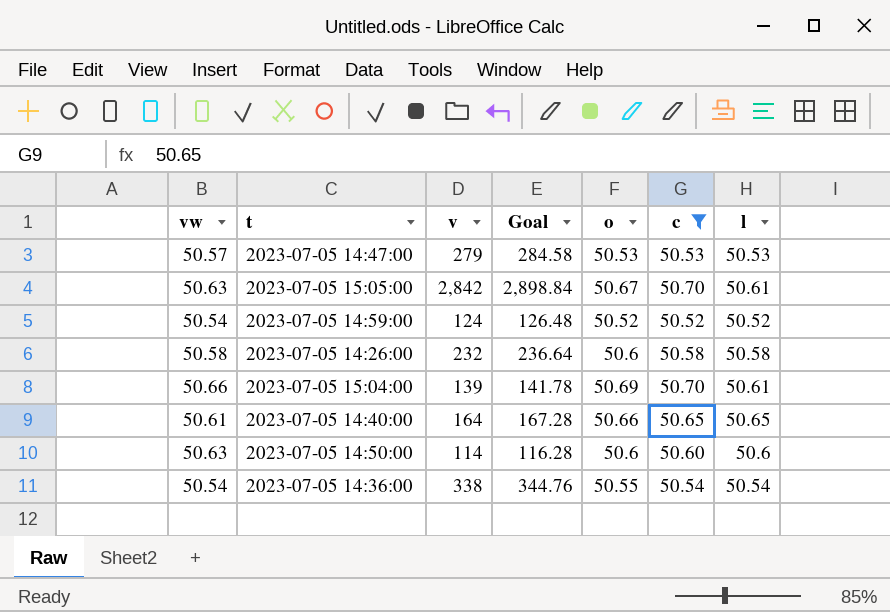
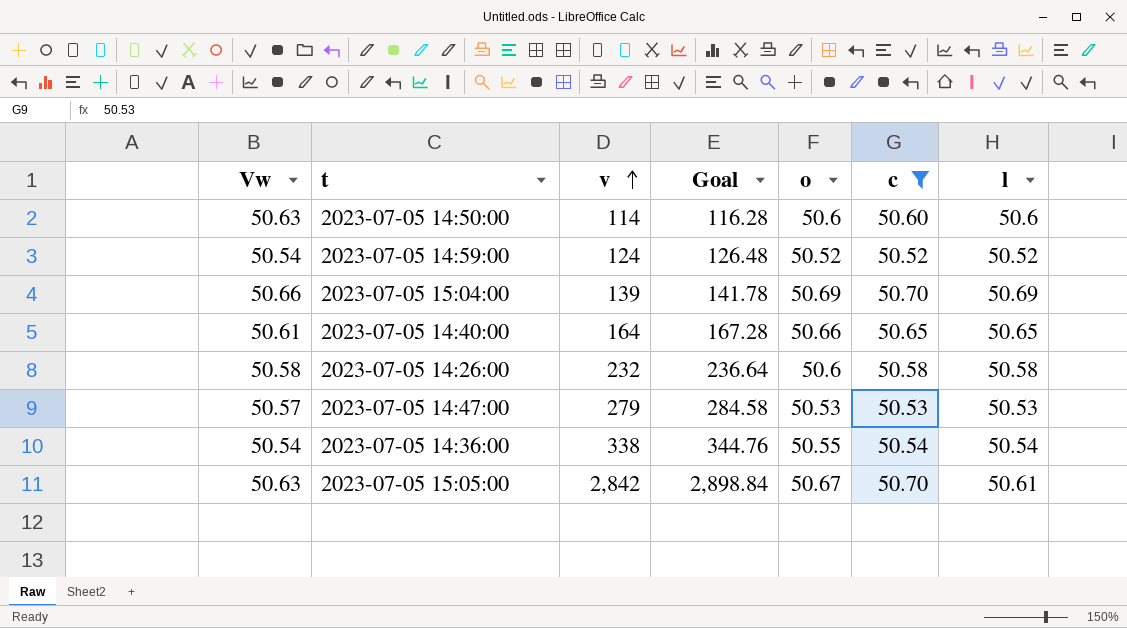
row order: none -> v ascending
column name: vw -> Vw
2023-07-05 15:04:00 | l: 50.61 -> 50.69

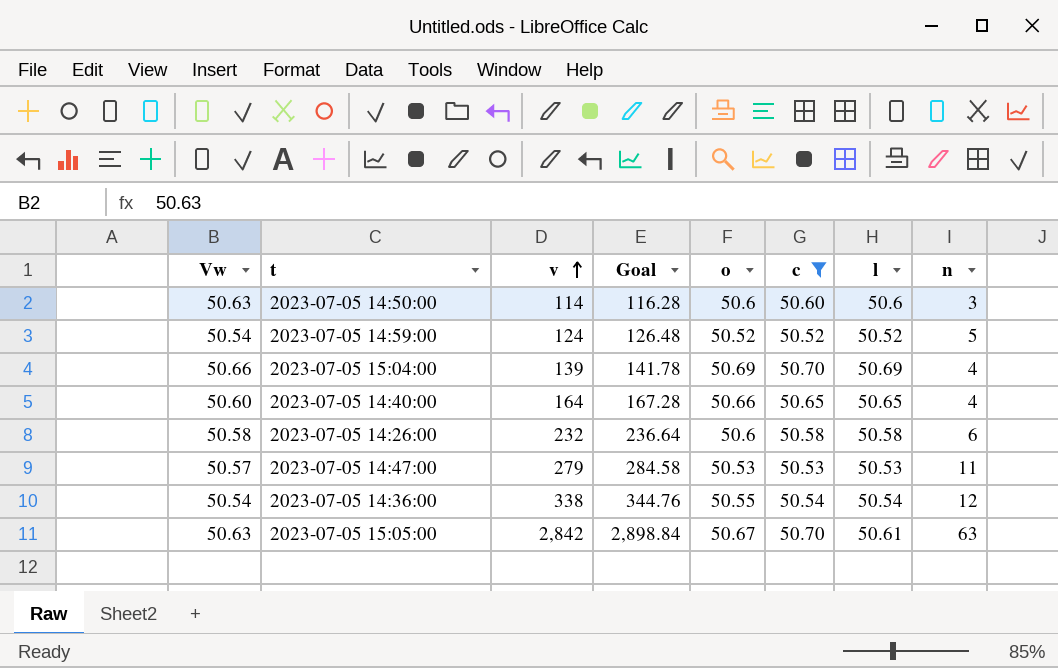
column n | position: none -> 8
2023-07-05 14:40:00 | Vw: 50.61 -> 50.60

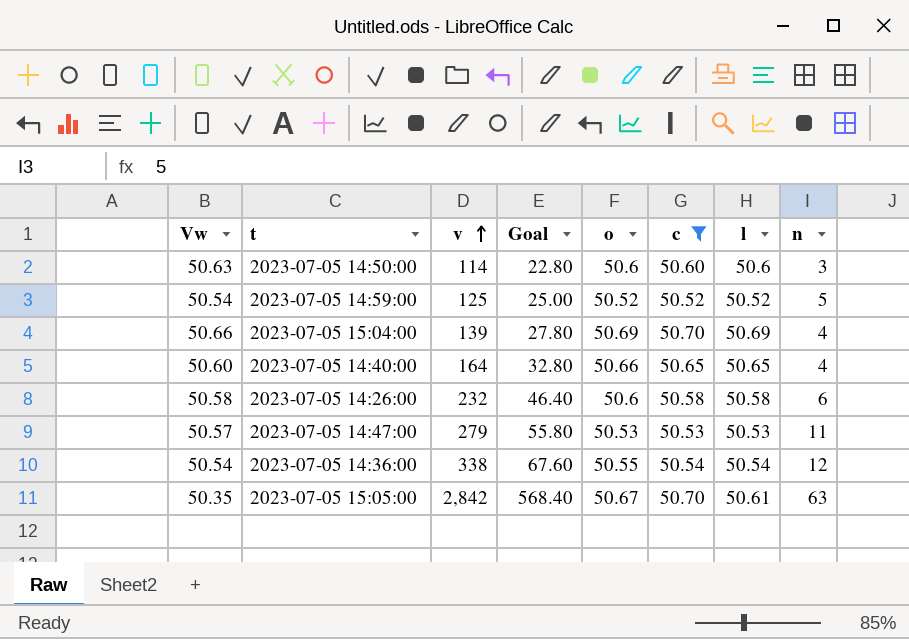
column Goal | formula: [v] * 1.02 -> [v] * 0.2
2023-07-05 14:59:00 | v: 124 -> 125
2023-07-05 15:05:00 | Vw: 50.63 -> 50.35

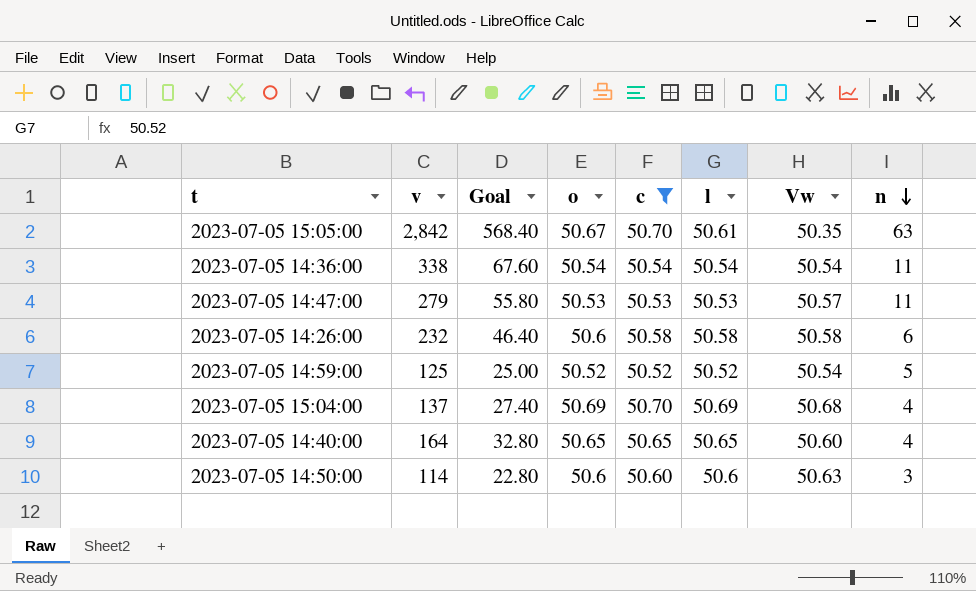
row order: v ascending -> n descending
column Vw | position: 1 -> 7
2023-07-05 14:36:00 | o: 50.55 -> 50.54
2023-07-05 14:36:00 | n: 12 -> 11
2023-07-05 15:04:00 | v: 139 -> 137
2023-07-05 15:04:00 | Goal: 27.80 -> 27.40
2023-07-05 15:04:00 | Vw: 50.66 -> 50.68
2023-07-05 14:40:00 | o: 50.66 -> 50.65

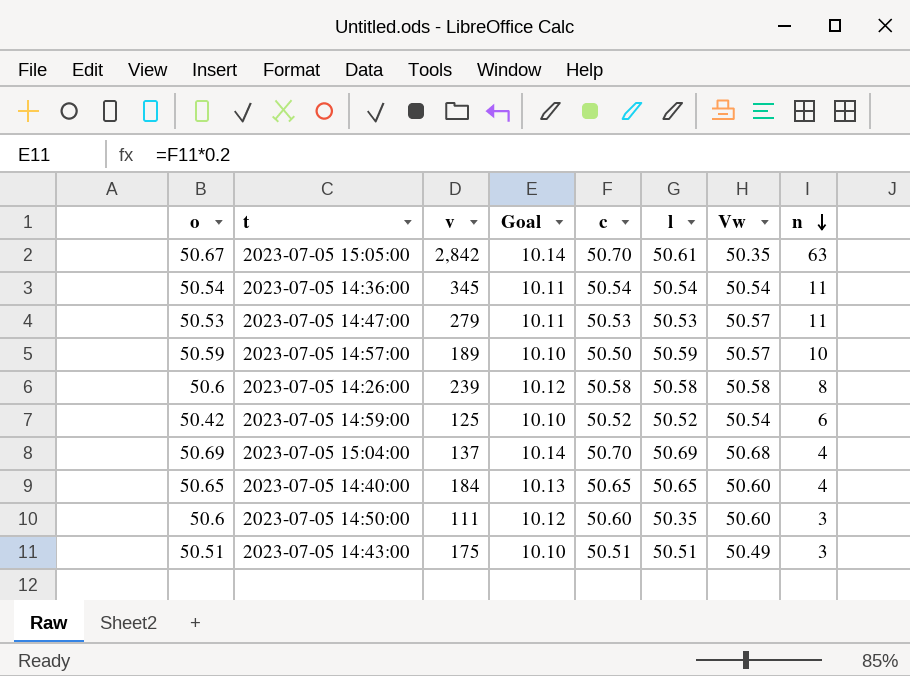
filter: c >= 50.52 -> none
column o | position: 4 -> 1
column Goal | formula: [v] * 0.2 -> [c] * 0.2
2023-07-05 14:36:00 | v: 338 -> 345
2023-07-05 14:26:00 | v: 232 -> 239
2023-07-05 14:26:00 | n: 6 -> 8
2023-07-05 14:59:00 | o: 50.52 -> 50.42
2023-07-05 14:59:00 | n: 5 -> 6
2023-07-05 14:40:00 | v: 164 -> 184
2023-07-05 14:50:00 | v: 114 -> 111
2023-07-05 14:50:00 | l: 50.6 -> 50.35
2023-07-05 14:50:00 | Vw: 50.63 -> 50.60

